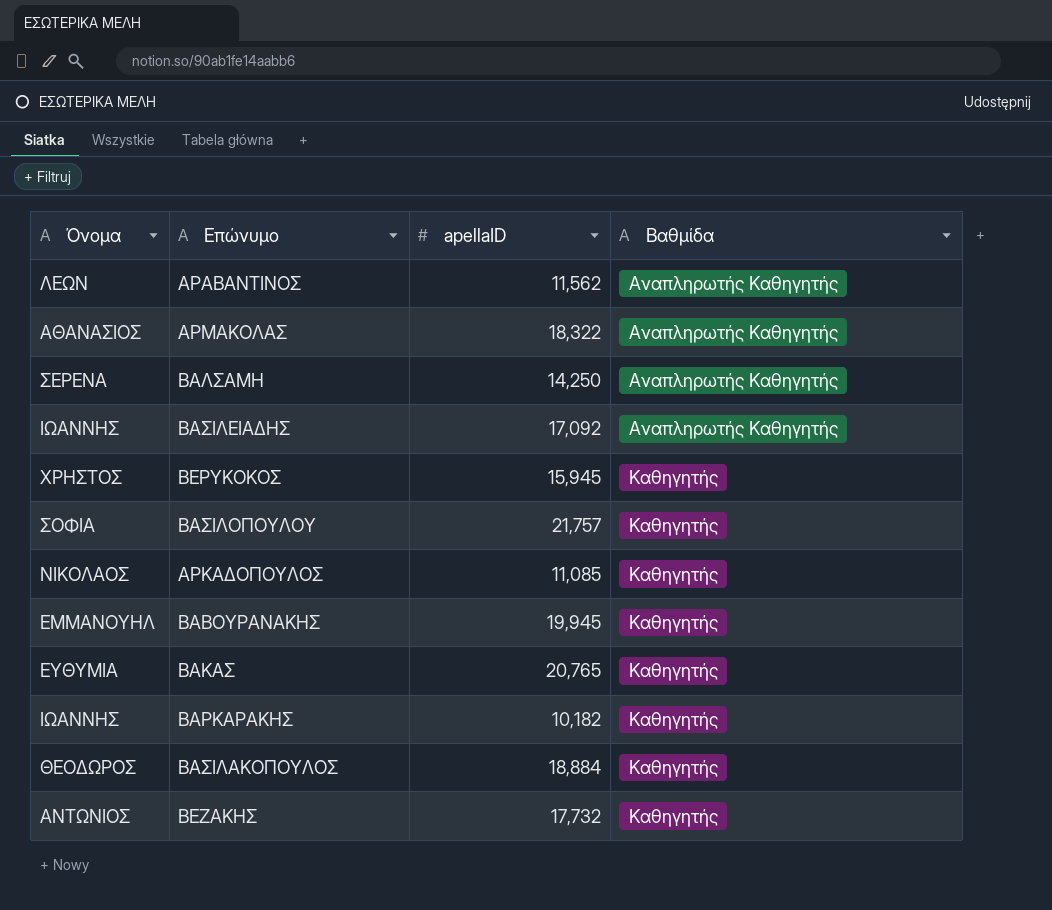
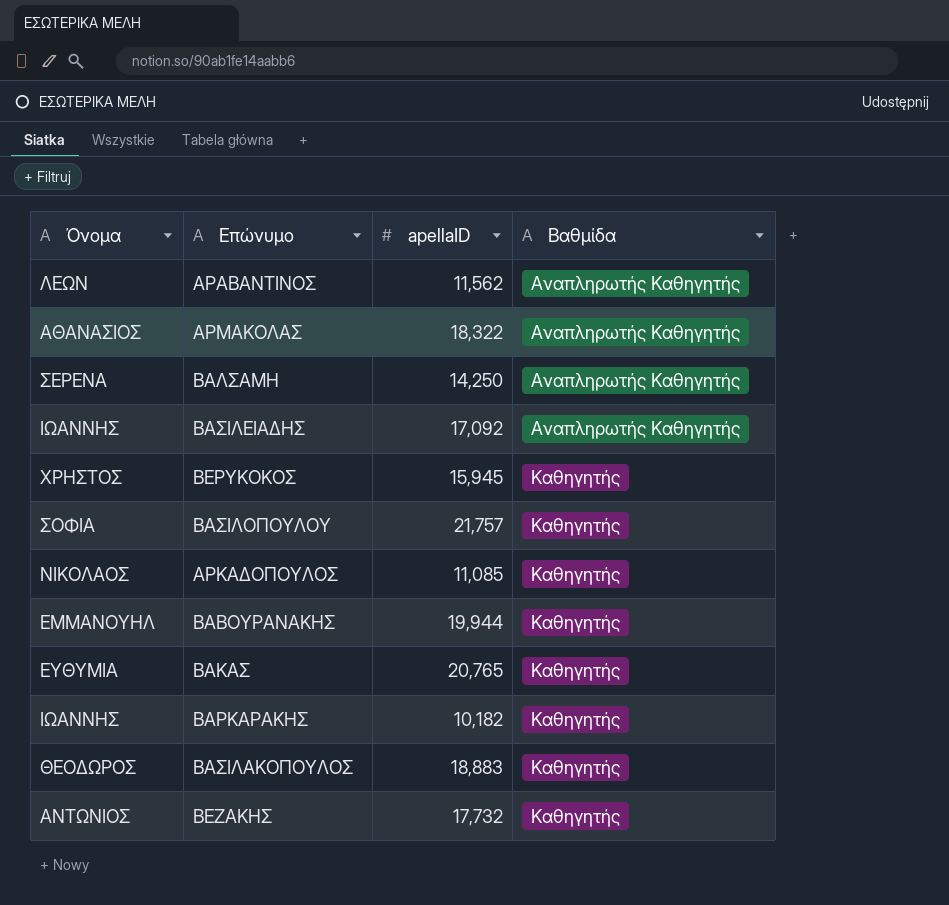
ΒΑΒΟΥΡΑΝΑΚΗΣ | apellaID: 19,945 -> 19,944
ΒΑΣΙΛΑΚΟΠΟΥΛΟΣ | apellaID: 18,884 -> 18,883

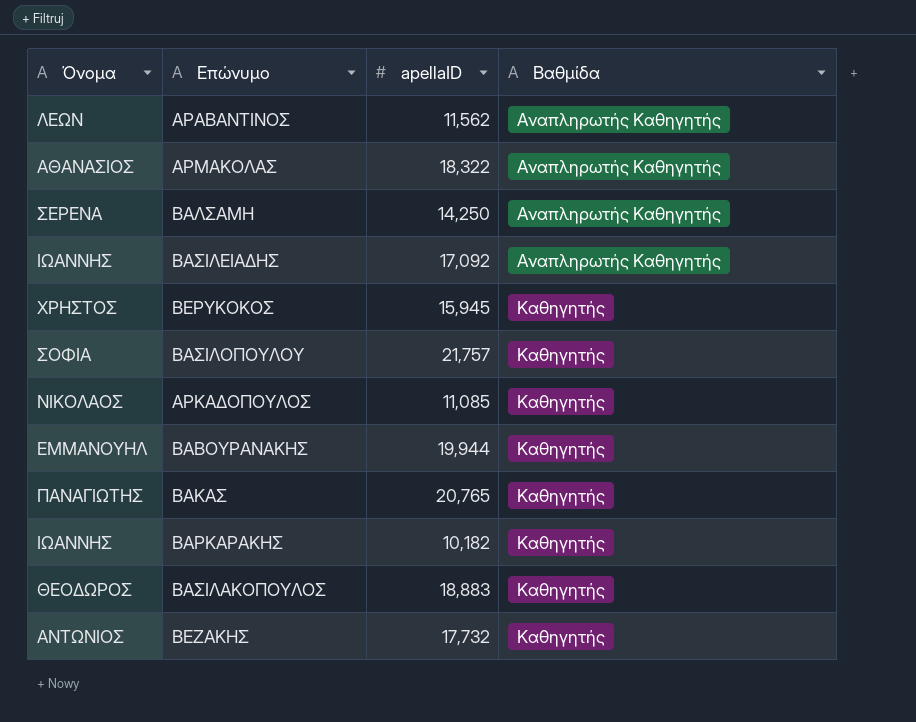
ΒΑΚΑΣ | Όνομα: ΕΥΘΥΜΙΑ -> ΠΑΝΑΓΙΩΤΗΣ

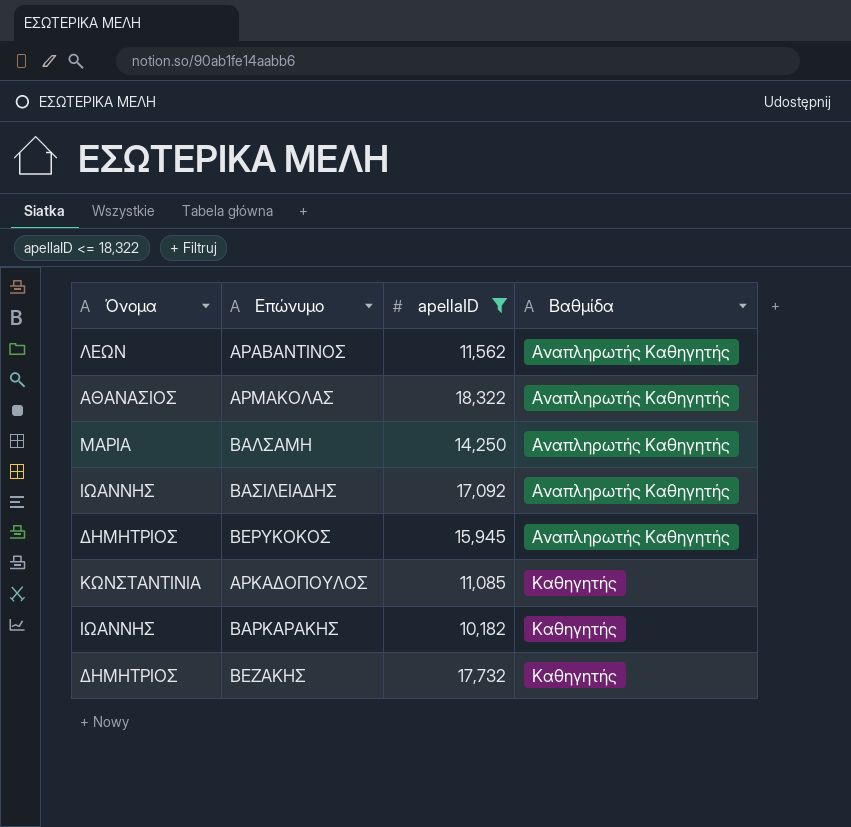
filter: none -> apellaID <= 18,322
ΒΑΛΣΑΜΗ | Όνομα: ΣΕΡΕΝΑ -> ΜΑΡΙΑ
ΒΕΡΥΚΟΚΟΣ | Όνομα: ΧΡΗΣΤΟΣ -> ΔΗΜΗΤΡΙΟΣ
ΒΕΡΥΚΟΚΟΣ | Βαθμίδα: Καθηγητής -> Αναπληρωτής Καθηγητής
ΑΡΚΑΔΟΠΟΥΛΟΣ | Όνομα: ΝΙΚΟΛΑΟΣ -> ΚΩΝΣΤΑΝΤΙΝΙΑ
ΒΕΖΑΚΗΣ | Όνομα: ΑΝΤΩΝΙΟΣ -> ΔΗΜΗΤΡΙΟΣ

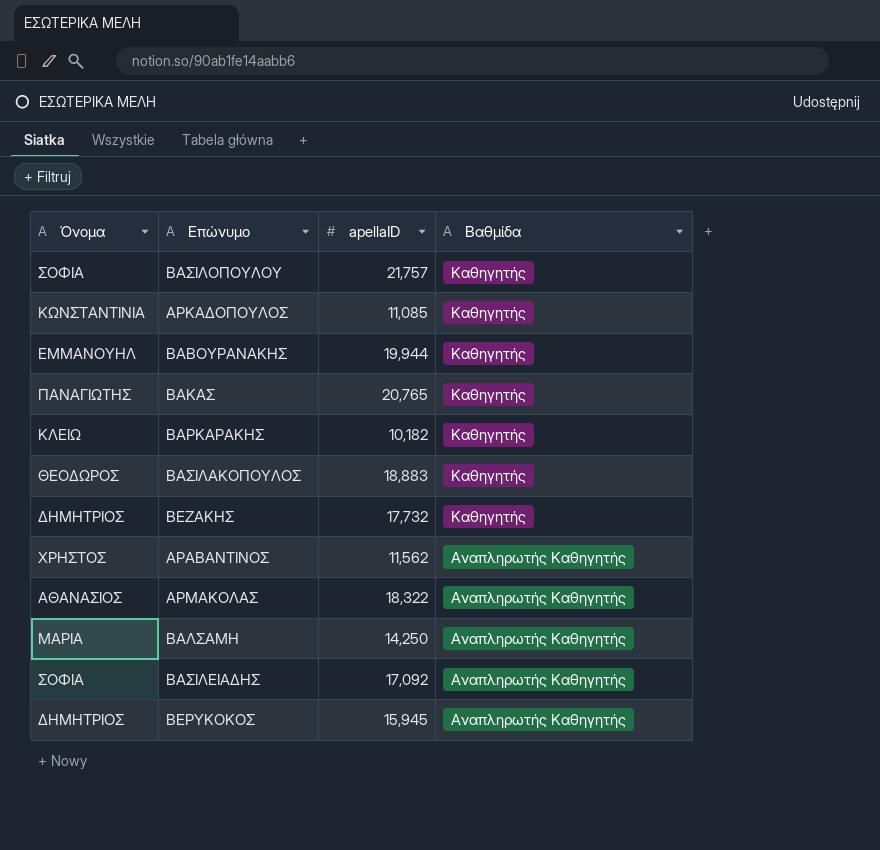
filter: apellaID <= 18,322 -> none
row order: Βαθμίδα ascending -> Βαθμίδα descending
ΒΑΡΚΑΡΑΚΗΣ | Όνομα: ΙΩΑΝΝΗΣ -> ΚΛΕΙΩ
ΑΡΑΒΑΝΤΙΝΟΣ | Όνομα: ΛΕΩΝ -> ΧΡΗΣΤΟΣ
ΒΑΣΙΛΕΙΑΔΗΣ | Όνομα: ΙΩΑΝΝΗΣ -> ΣΟΦΙΑ

